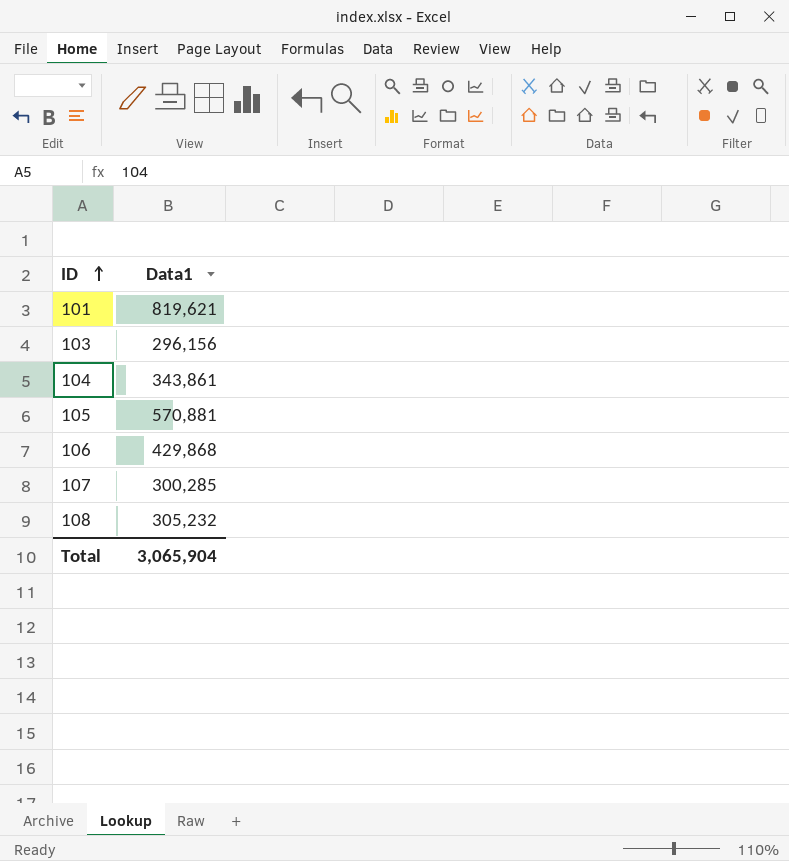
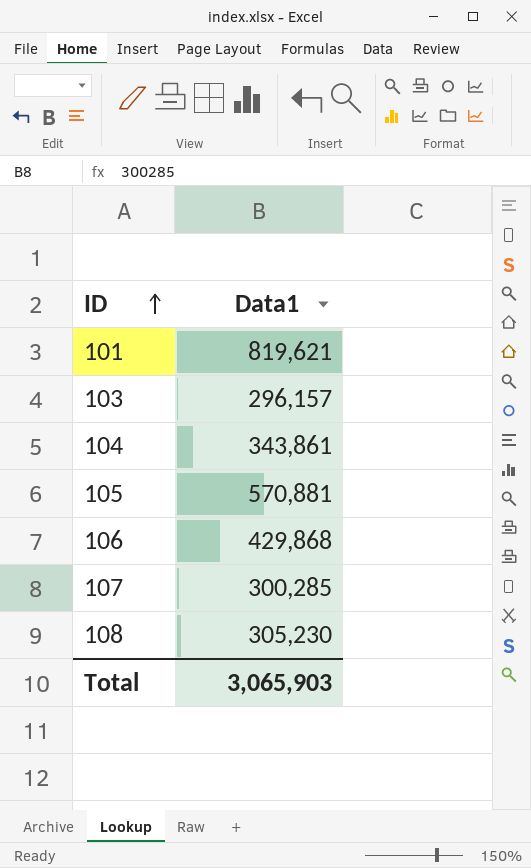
103 | Data1: 296,156 -> 296,157
108 | Data1: 305,232 -> 305,230
Total | Data1: 3,065,904 -> 3,065,903

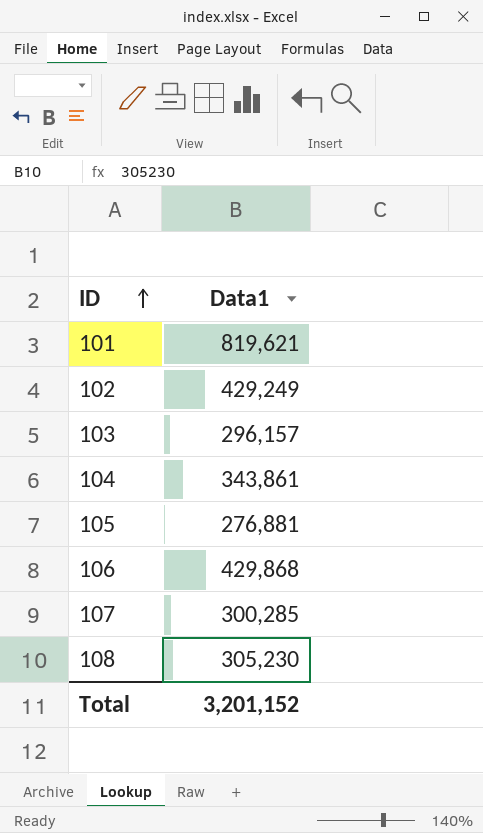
row 102: none -> 429,249
105 | Data1: 570,881 -> 276,881
Total | Data1: 3,065,903 -> 3,201,152

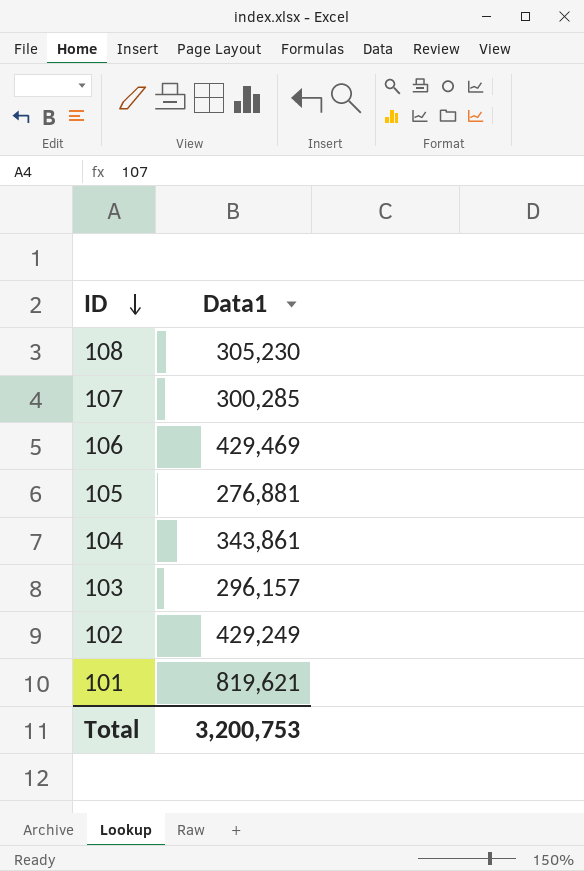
row order: ID ascending -> ID descending
106 | Data1: 429,868 -> 429,469
Total | Data1: 3,201,152 -> 3,200,753

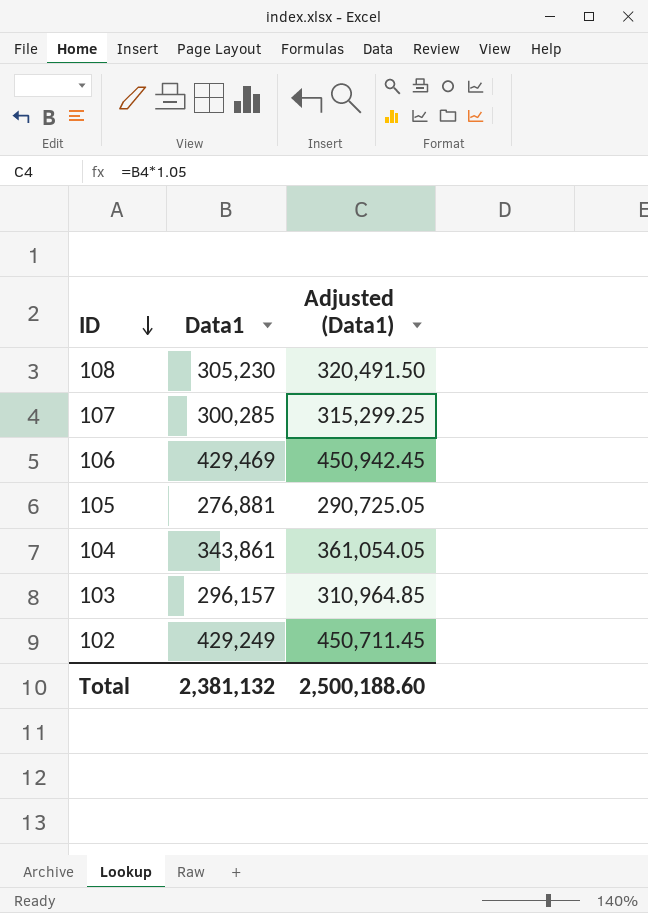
column Adjusted (Data1) | formula: none -> [Data1] * 1.05
row 101: 819,621 -> none
Total | Data1: 3,200,753 -> 2,381,132

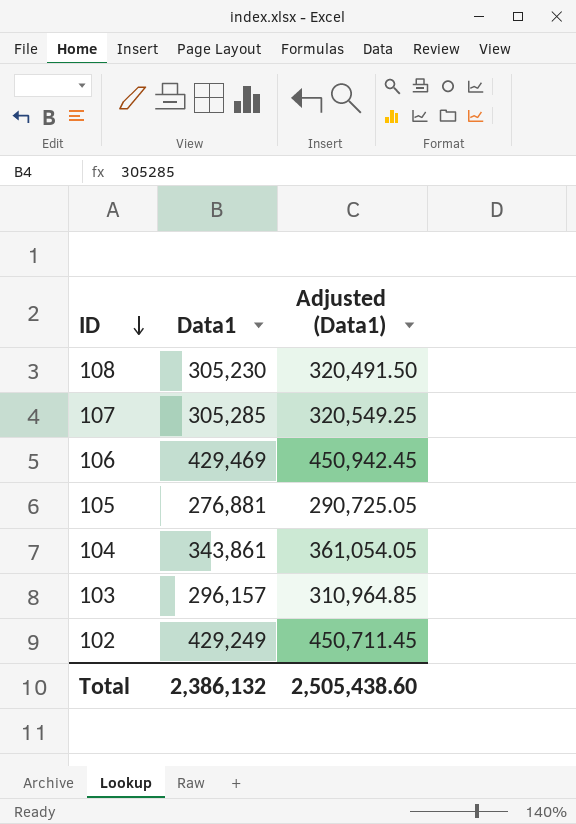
107 | Data1: 300,285 -> 305,285
107 | Adjusted (Data1): 315,299.25 -> 320,549.25
Total | Data1: 2,381,132 -> 2,386,132
Total | Adjusted (Data1): 2,500,188.60 -> 2,505,438.60

